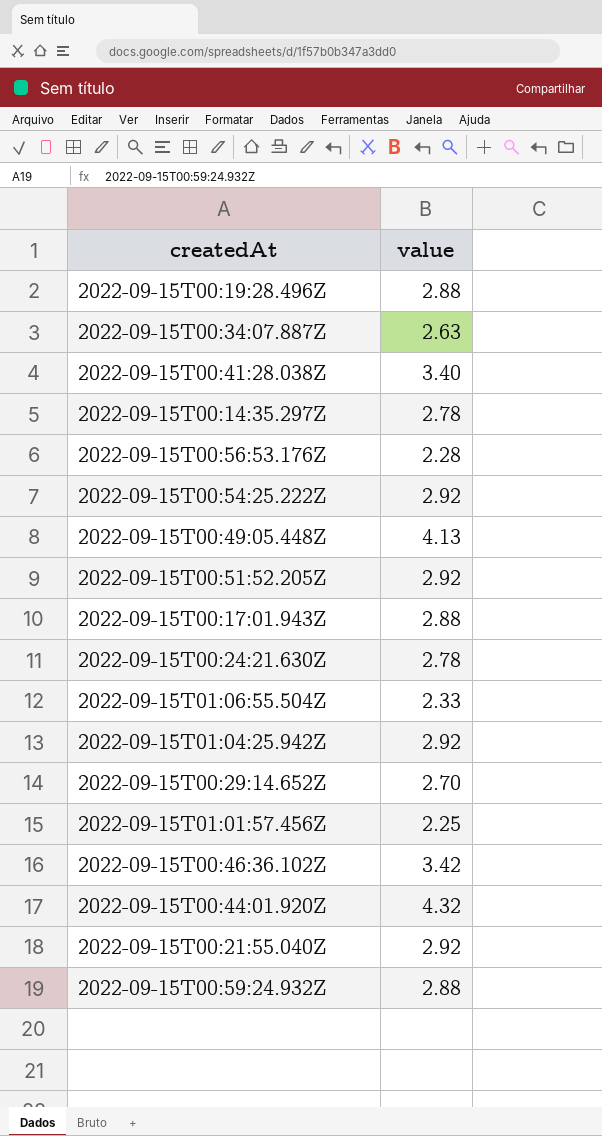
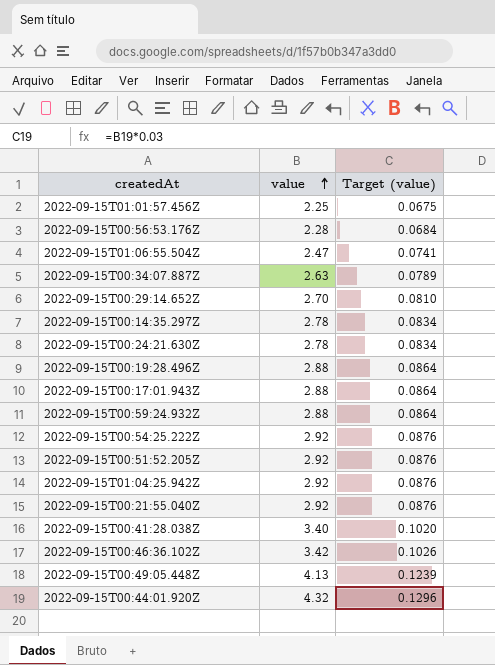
row order: none -> value ascending
column Target (value) | formula: none -> [value] * 0.03
2022-09-15T01:06:55.504Z | value: 2.33 -> 2.47

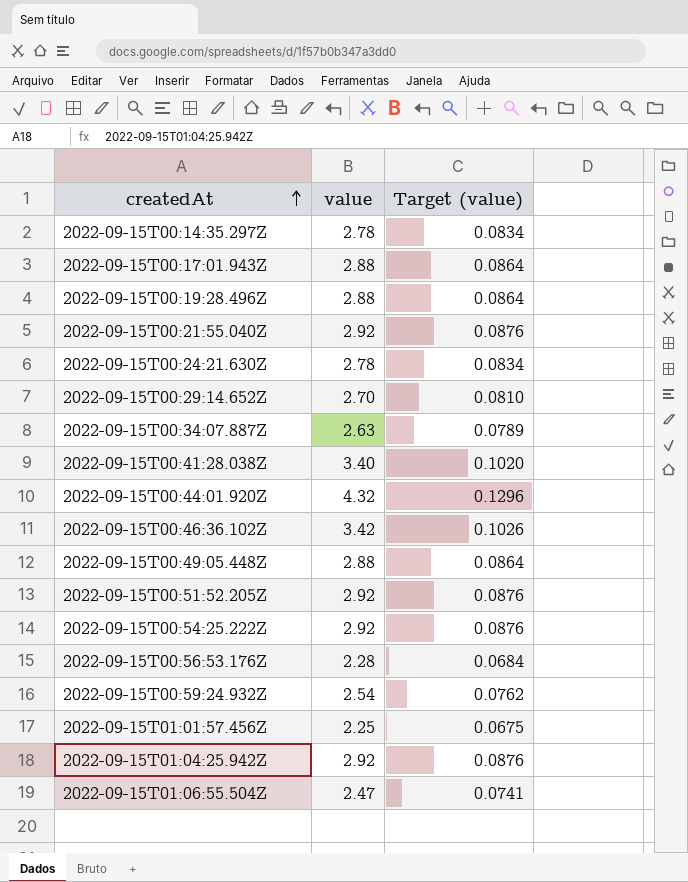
row order: value ascending -> createdAt ascending
2022-09-15T00:49:05.448Z | value: 4.13 -> 2.88
2022-09-15T00:49:05.448Z | Target (value): 0.1239 -> 0.0864
2022-09-15T00:59:24.932Z | value: 2.88 -> 2.54
2022-09-15T00:59:24.932Z | Target (value): 0.0864 -> 0.0762

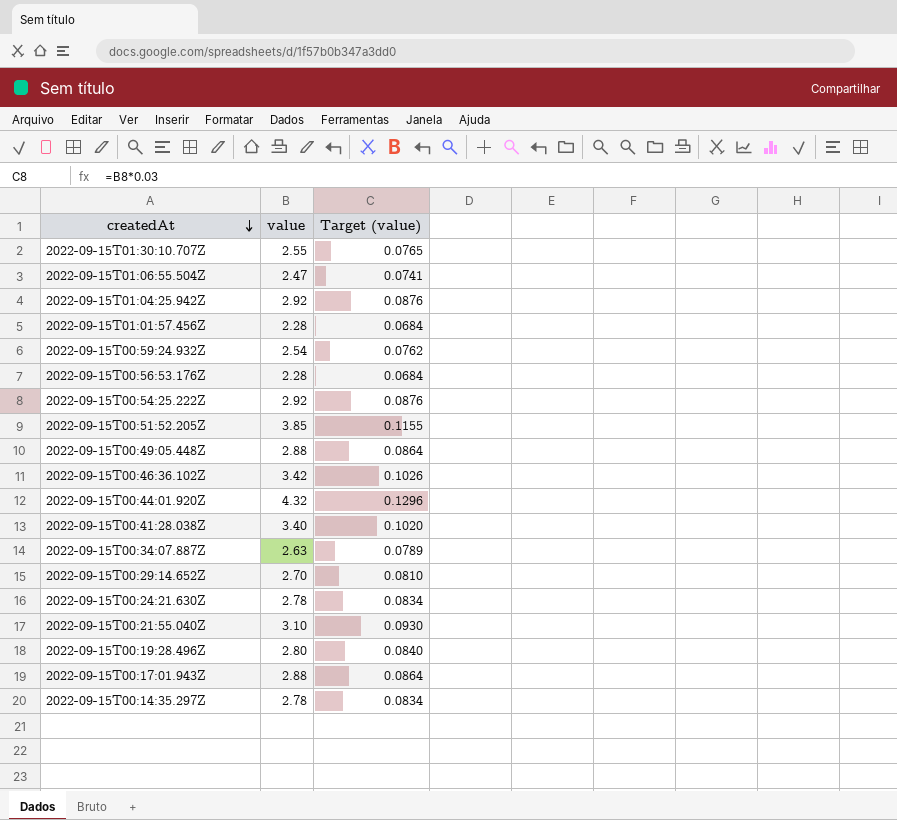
row order: createdAt ascending -> createdAt descending
row 2022-09-15T01:30:10.707Z: none -> 2.55 | 0.0765
2022-09-15T01:01:57.456Z | value: 2.25 -> 2.28
2022-09-15T01:01:57.456Z | Target (value): 0.0675 -> 0.0684
2022-09-15T00:51:52.205Z | value: 2.92 -> 3.85
2022-09-15T00:51:52.205Z | Target (value): 0.0876 -> 0.1155
2022-09-15T00:21:55.040Z | value: 2.92 -> 3.10
2022-09-15T00:21:55.040Z | Target (value): 0.0876 -> 0.0930
2022-09-15T00:19:28.496Z | value: 2.88 -> 2.80
2022-09-15T00:19:28.496Z | Target (value): 0.0864 -> 0.0840

